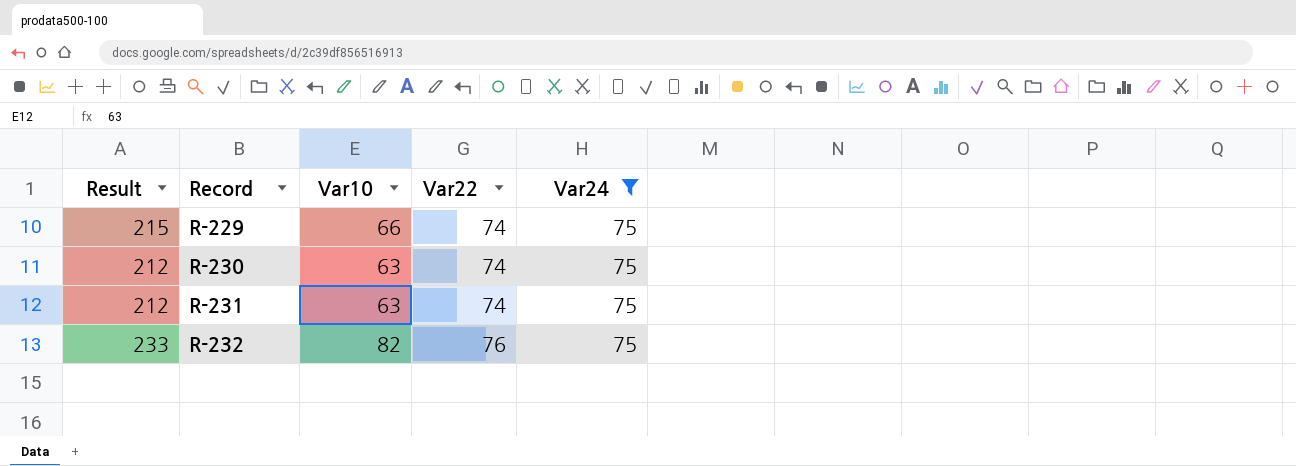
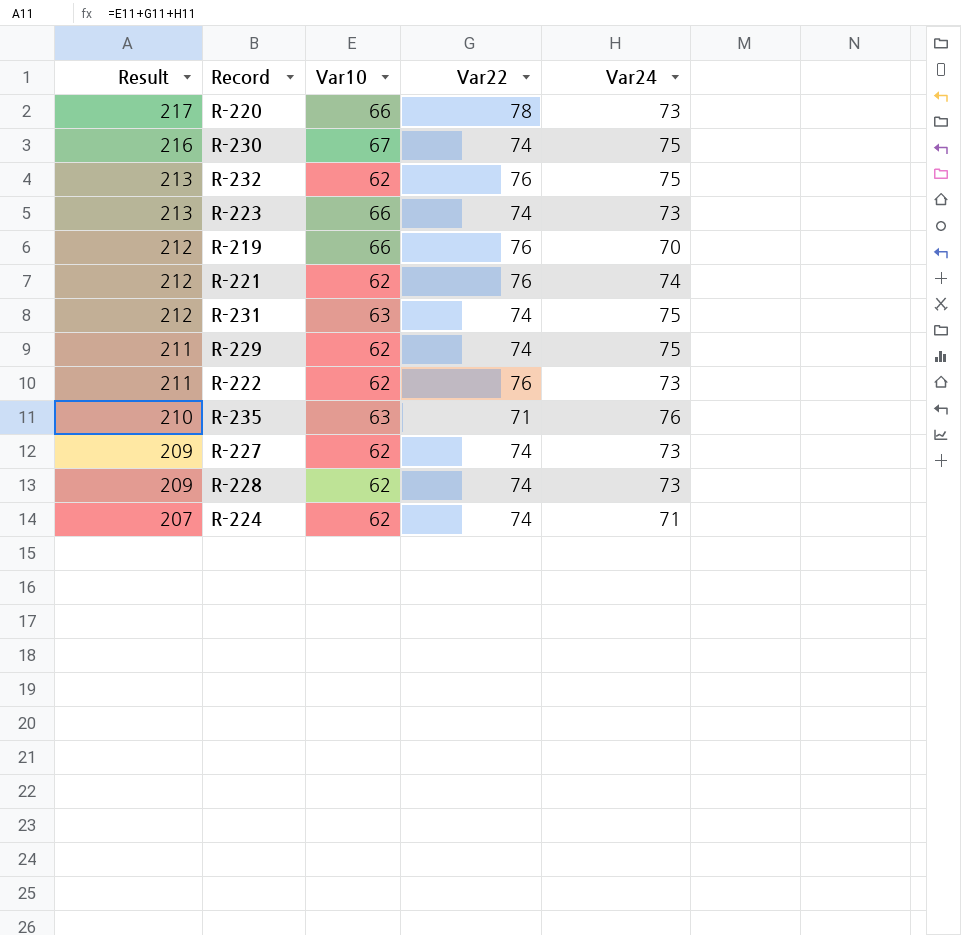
filter: Var24 = 75 -> none
row order: Record ascending -> Result descending
R-230 | Result: 212 -> 216
R-230 | Var10: 63 -> 67
R-232 | Result: 233 -> 213
R-232 | Var10: 82 -> 62
R-229 | Result: 215 -> 211
R-229 | Var10: 66 -> 62

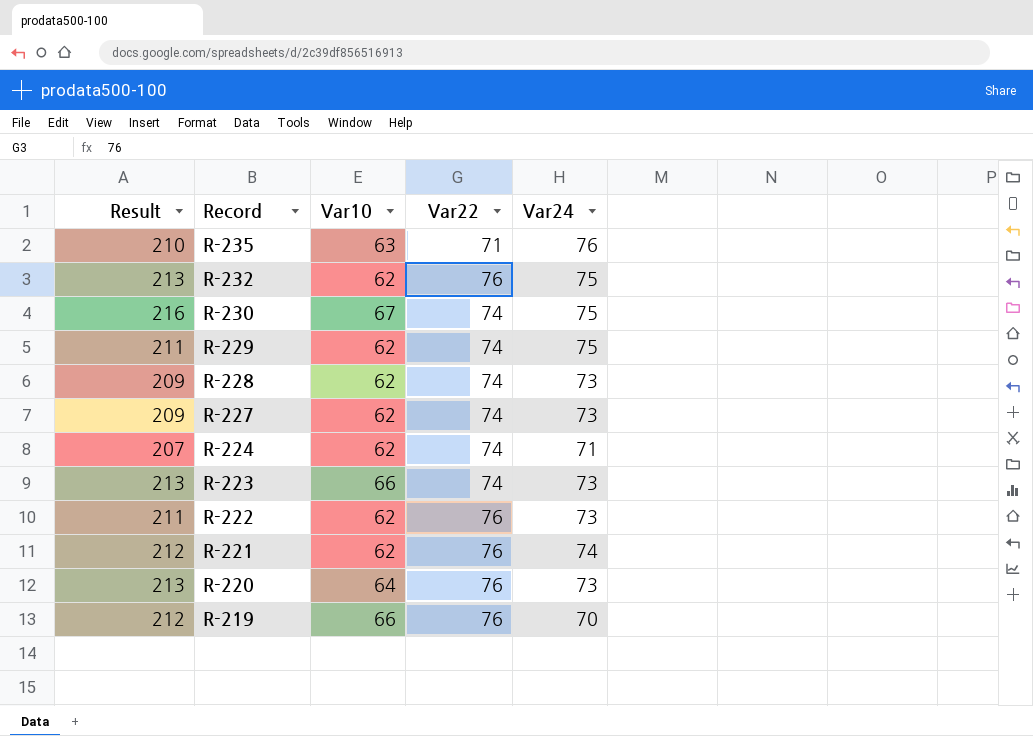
row order: Result descending -> Record descending
row R-231: 212 | 63 | 74 | 75 -> none
R-220 | Result: 217 -> 213
R-220 | Var10: 66 -> 64
R-220 | Var22: 78 -> 76

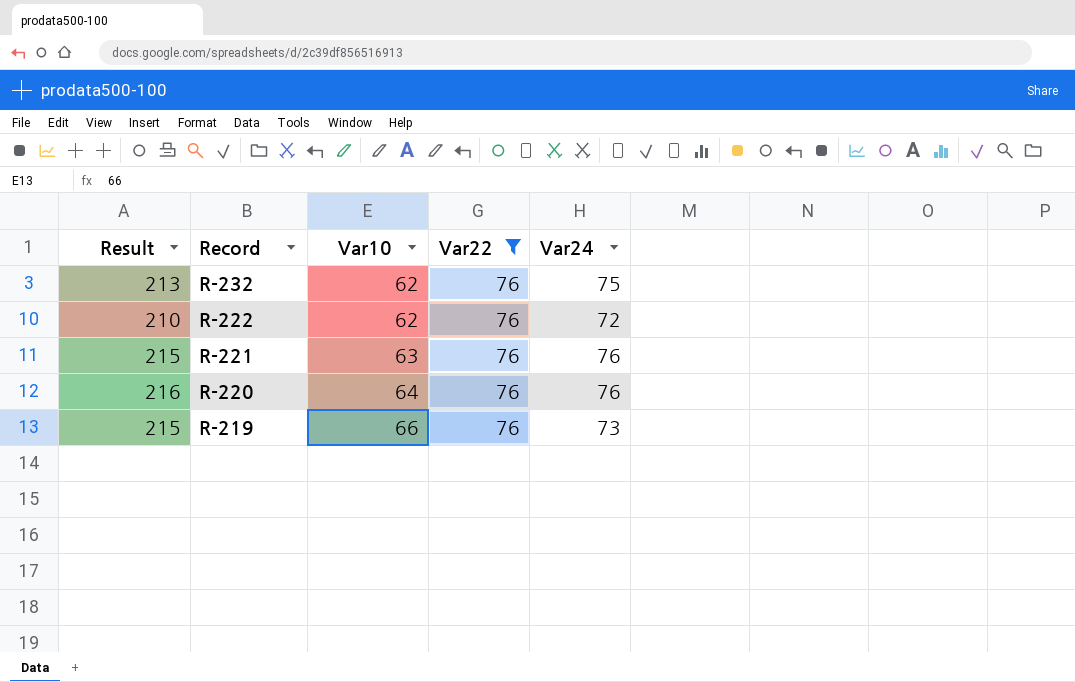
filter: none -> Var22 = 76
R-222 | Result: 211 -> 210
R-222 | Var24: 73 -> 72
R-221 | Result: 212 -> 215
R-221 | Var10: 62 -> 63
R-221 | Var24: 74 -> 76
R-220 | Result: 213 -> 216
R-220 | Var24: 73 -> 76
R-219 | Result: 212 -> 215
R-219 | Var24: 70 -> 73

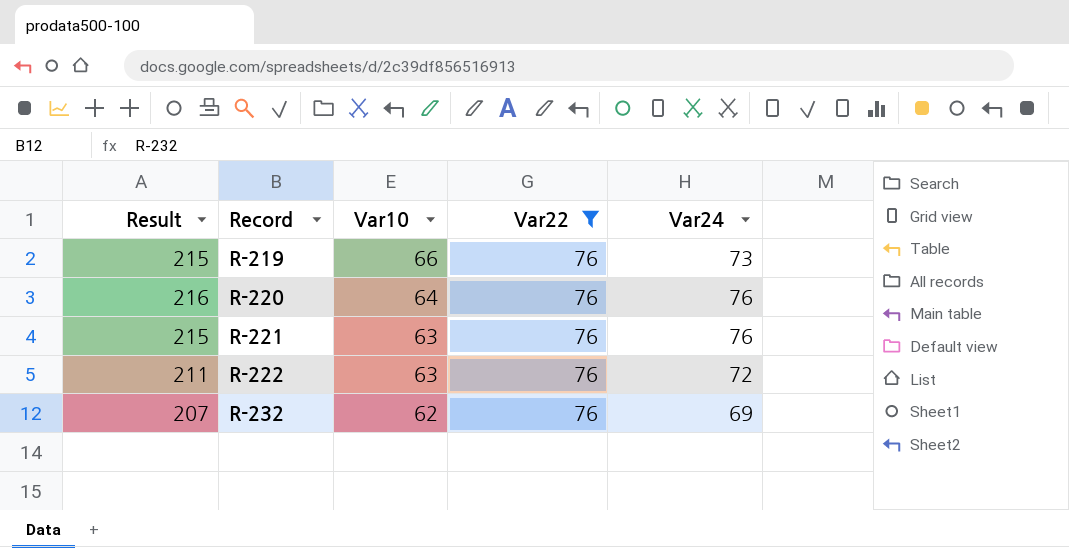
row order: Record descending -> Record ascending
R-222 | Result: 210 -> 211
R-222 | Var10: 62 -> 63
R-232 | Result: 213 -> 207
R-232 | Var24: 75 -> 69

